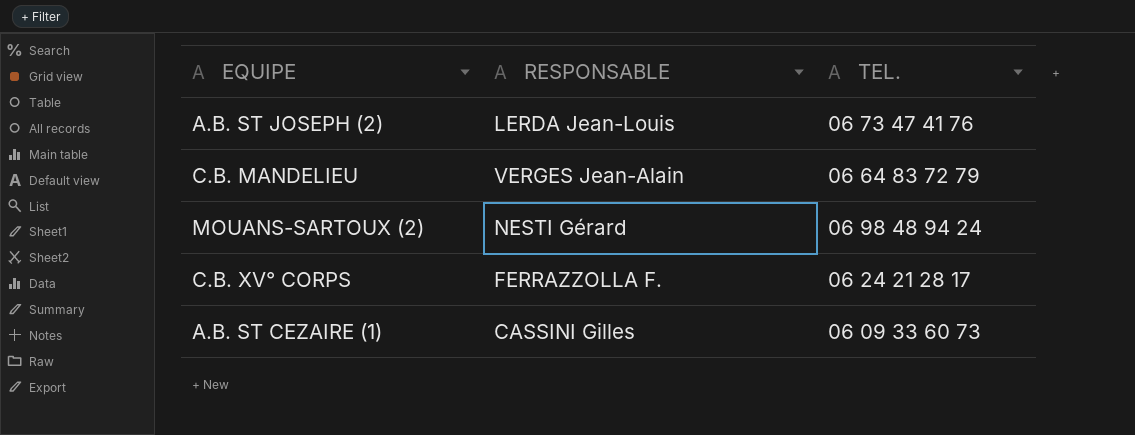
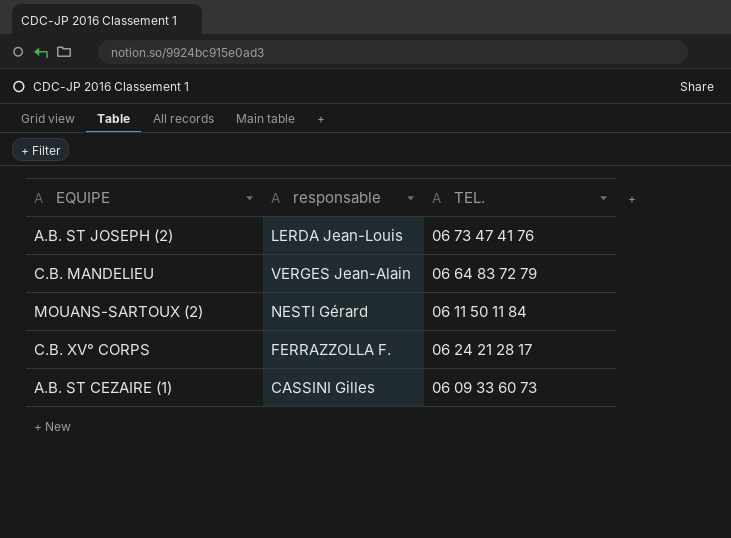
column name: RESPONSABLE -> responsable
MOUANS-SARTOUX (2) | TEL.: 06 98 48 94 24 -> 06 11 50 11 84

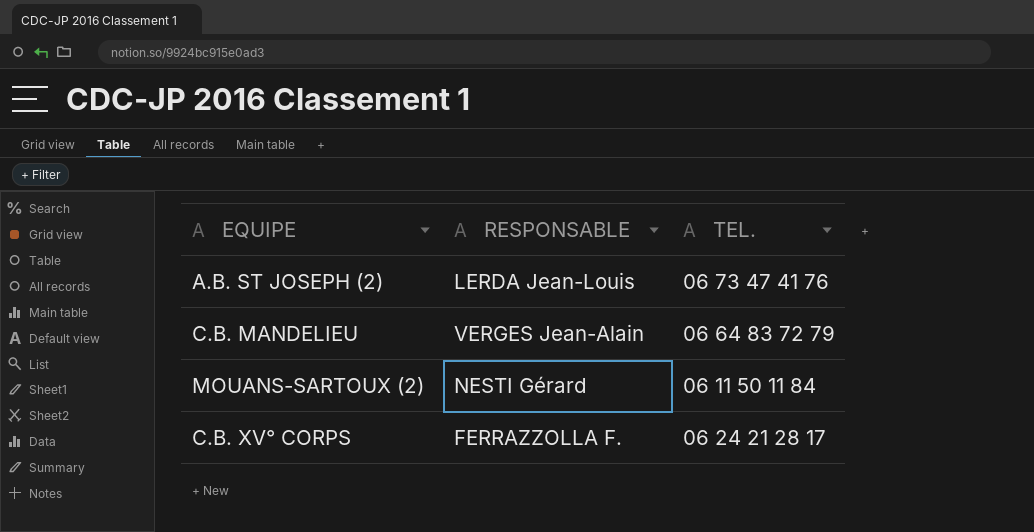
column name: responsable -> RESPONSABLE
row A.B. ST CEZAIRE (1): CASSINI Gilles | 06 09 33 60 73 -> none

